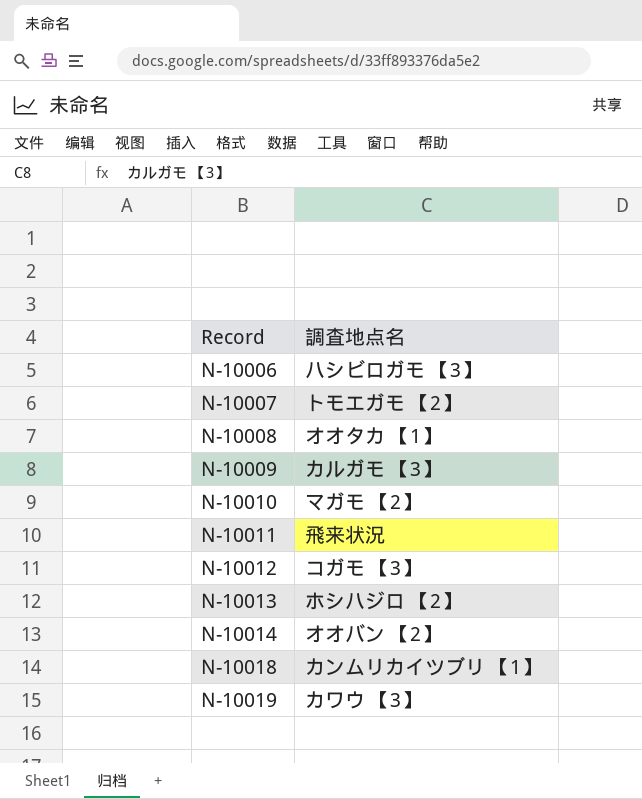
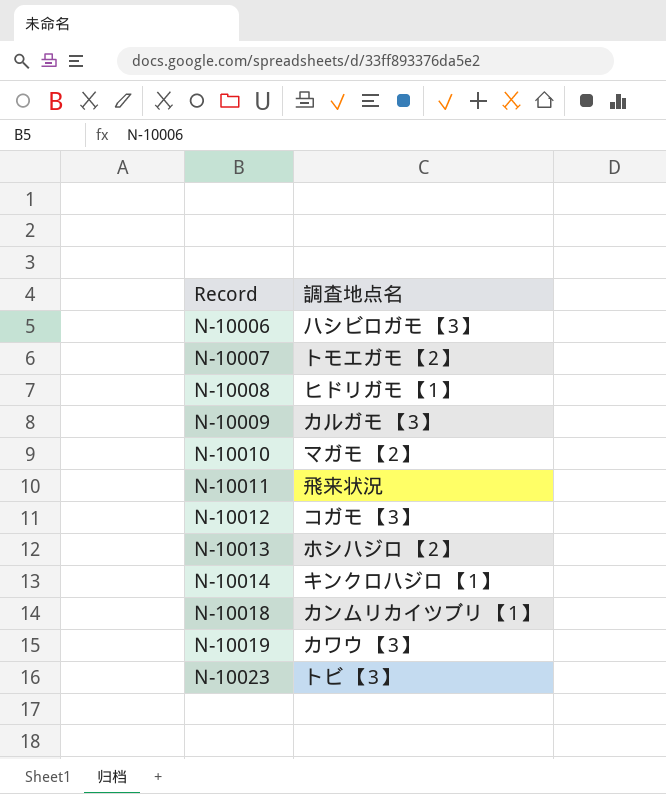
N-10008 | 調査地点名: オオタカ 【1】 -> ヒドリガモ 【1】
N-10014 | 調査地点名: オオバン 【2】 -> キンクロハジロ 【1】
row N-10023: none -> トビ 【3】

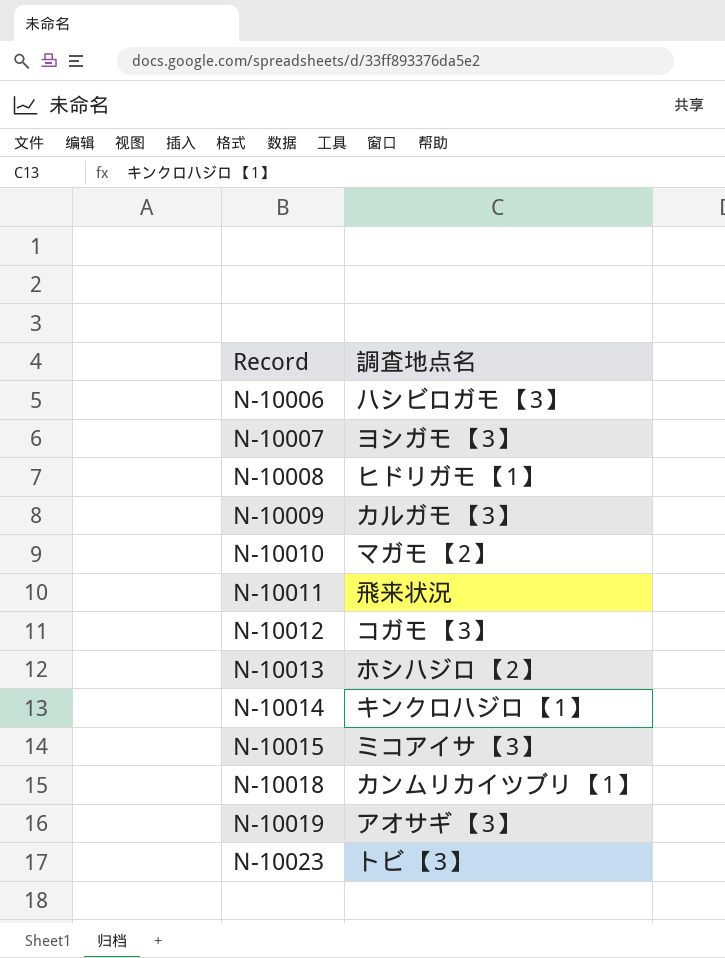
N-10007 | 調査地点名: トモエガモ 【2】 -> ヨシガモ 【3】
row N-10015: none -> ミコアイサ 【3】
N-10019 | 調査地点名: カワウ 【3】 -> アオサギ 【3】

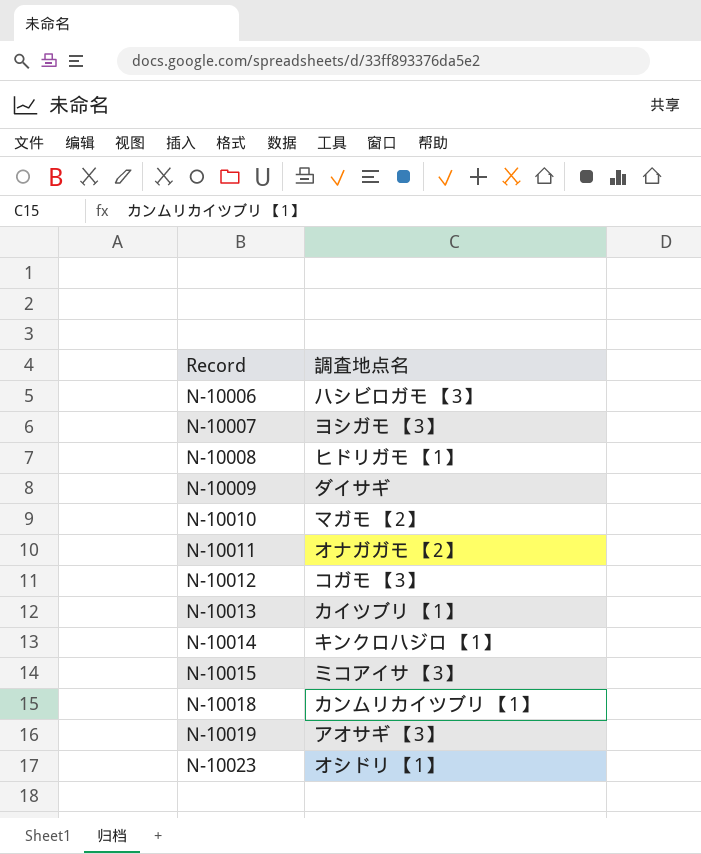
N-10009 | 調査地点名: カルガモ 【3】 -> ダイサギ
N-10011 | 調査地点名: 飛来状況 -> オナガガモ 【2】
N-10013 | 調査地点名: ホシハジロ 【2】 -> カイツブリ 【1】
N-10023 | 調査地点名: トビ 【3】 -> オシドリ 【1】

